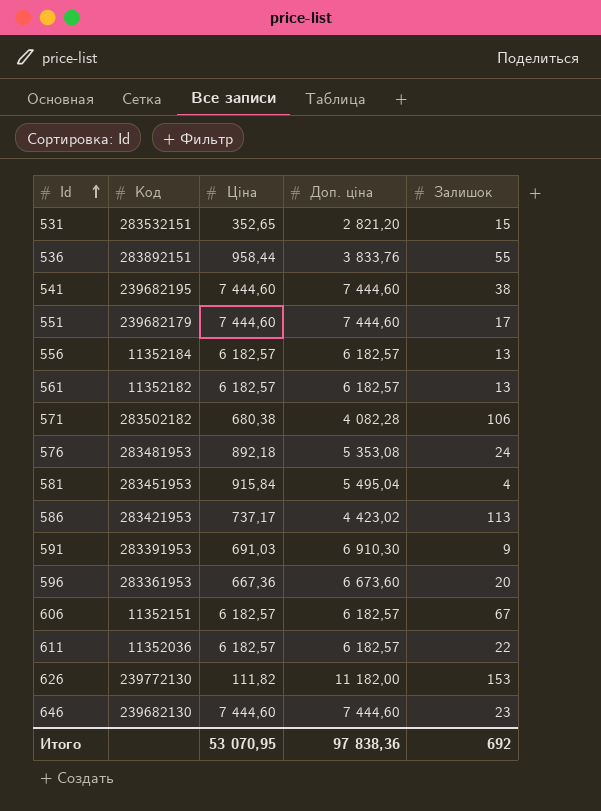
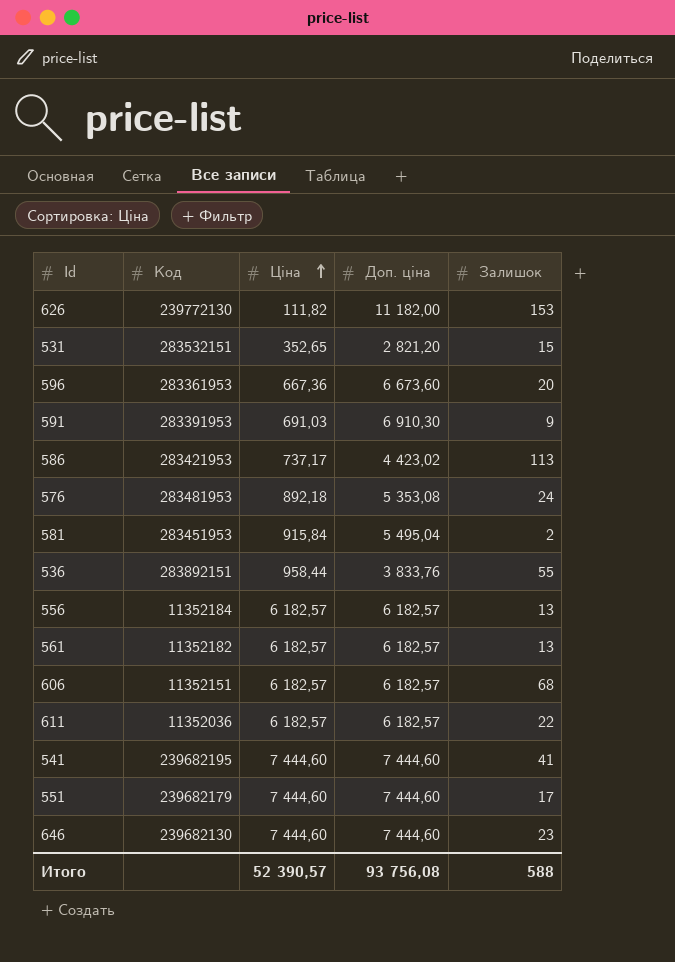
row order: Id ascending -> Ціна ascending
row 571: 283502182 | 680,38 | 4 082,28 | 106 -> none
581 | Залишок: 4 -> 2
606 | Залишок: 67 -> 68
541 | Залишок: 38 -> 41
Итого | Ціна: 53 070,95 -> 52 390,57
Итого | Доп. ціна: 97 838,36 -> 93 756,08
Итого | Залишок: 692 -> 588

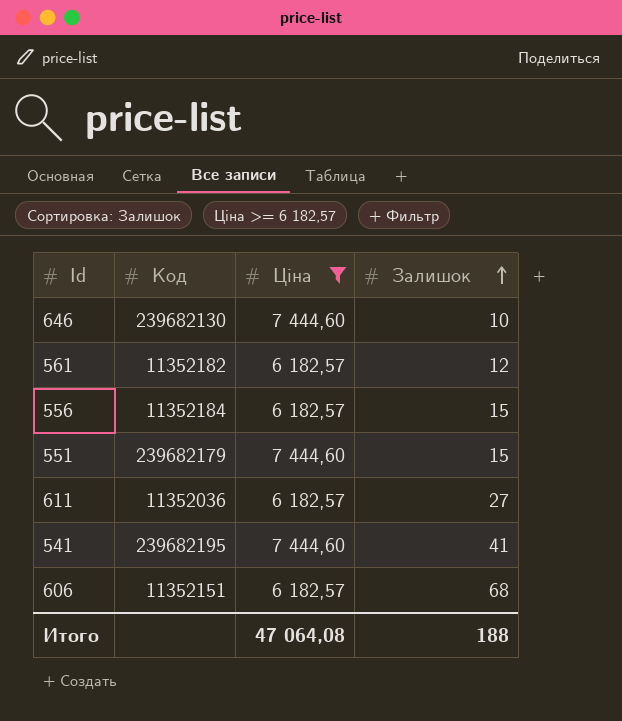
filter: none -> Ціна >= 6 182,57
row order: Ціна ascending -> Залишок ascending
column Доп. ціна | position: 4 -> none
646 | Залишок: 23 -> 10
561 | Залишок: 13 -> 12
556 | Залишок: 13 -> 15
551 | Залишок: 17 -> 15
611 | Залишок: 22 -> 27
Итого | Ціна: 52 390,57 -> 47 064,08
Итого | Залишок: 588 -> 188

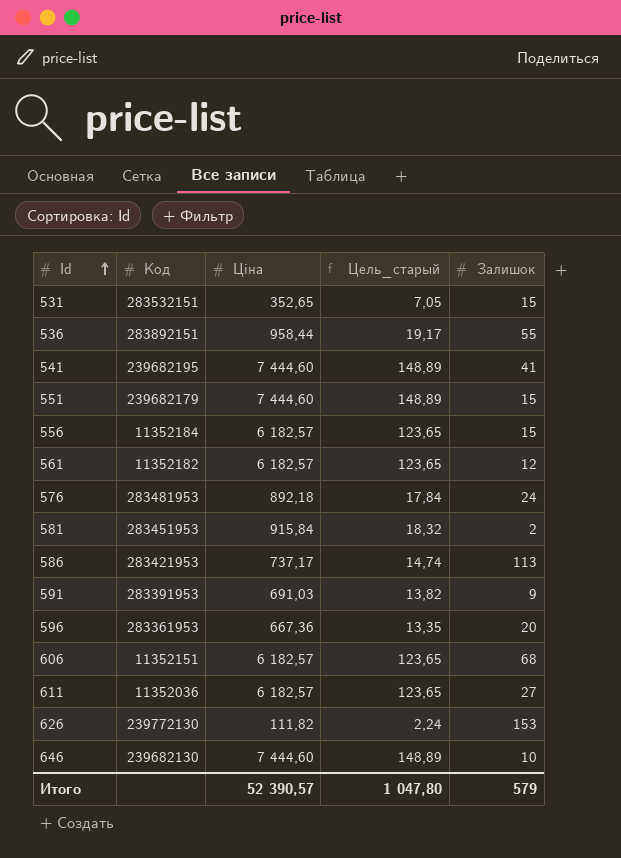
filter: Ціна >= 6 182,57 -> none
row order: Залишок ascending -> Id ascending
column Цель_старый | formula: none -> [Ціна] * 0,02
Итого | Ціна: 47 064,08 -> 52 390,57
Итого | Залишок: 188 -> 579

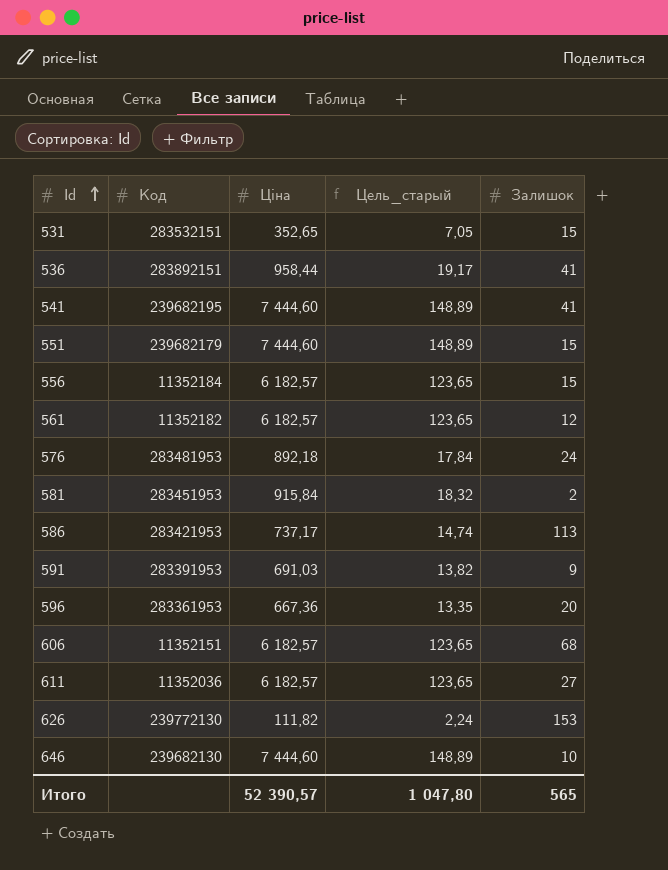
536 | Залишок: 55 -> 41
Итого | Залишок: 579 -> 565

